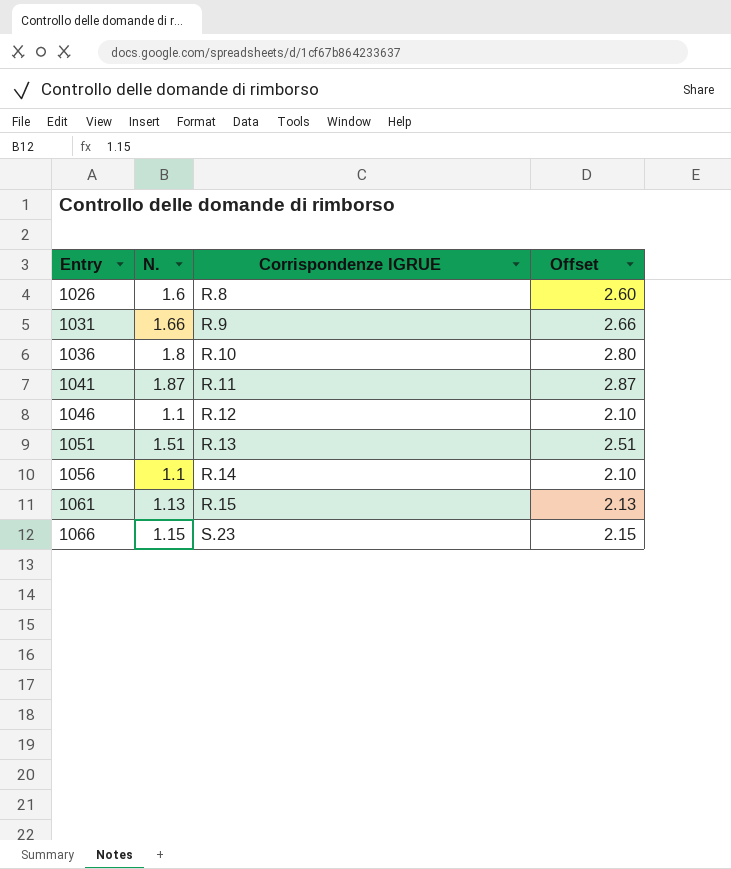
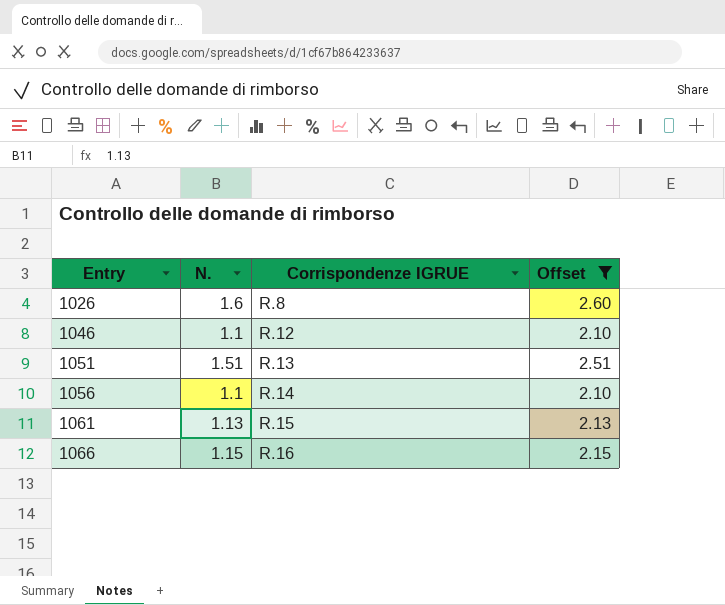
filter: none -> Offset <= 2.60
1066 | Corrispondenze IGRUE: S.23 -> R.16

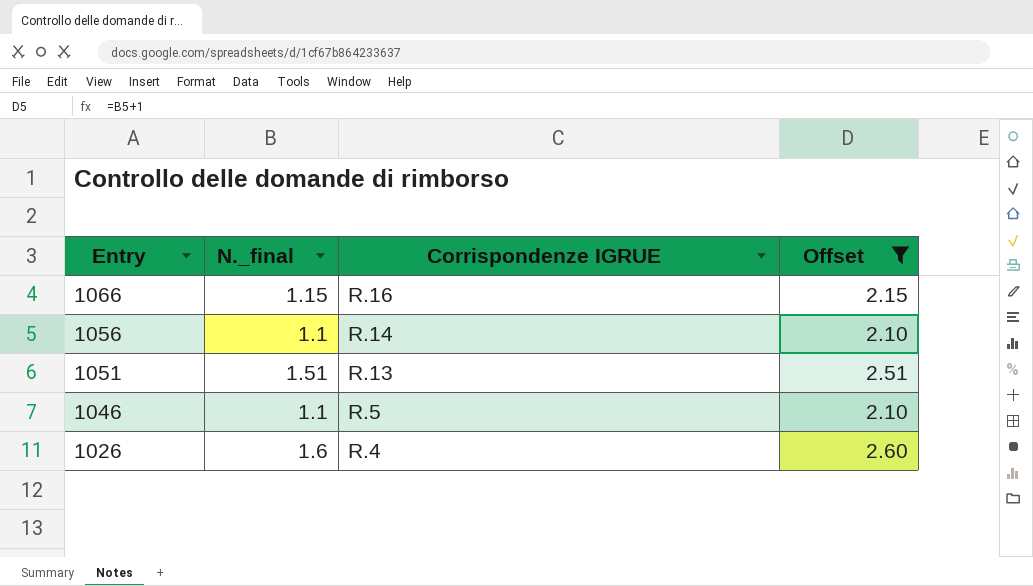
row order: Entry ascending -> Entry descending
column name: N. -> N._final
row 1061: 1.13 | R.15 | 2.13 -> none
1046 | Corrispondenze IGRUE: R.12 -> R.5
1026 | Corrispondenze IGRUE: R.8 -> R.4

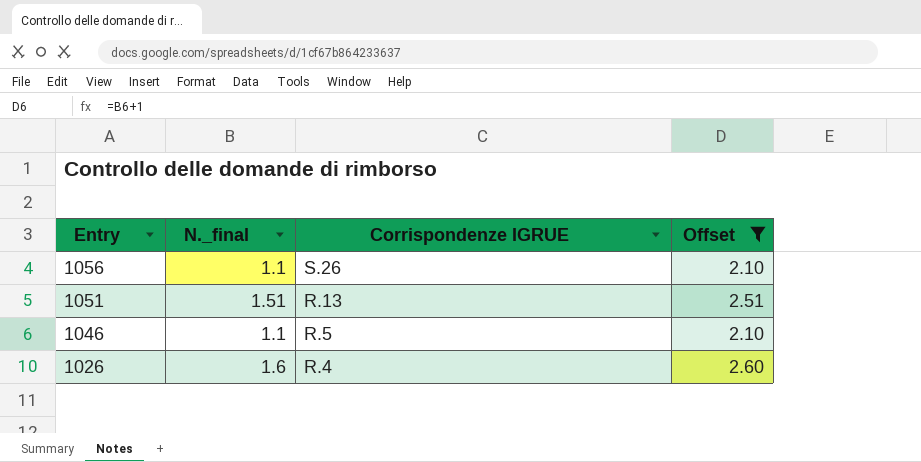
row 1066: 1.15 | R.16 | 2.15 -> none
1056 | Corrispondenze IGRUE: R.14 -> S.26

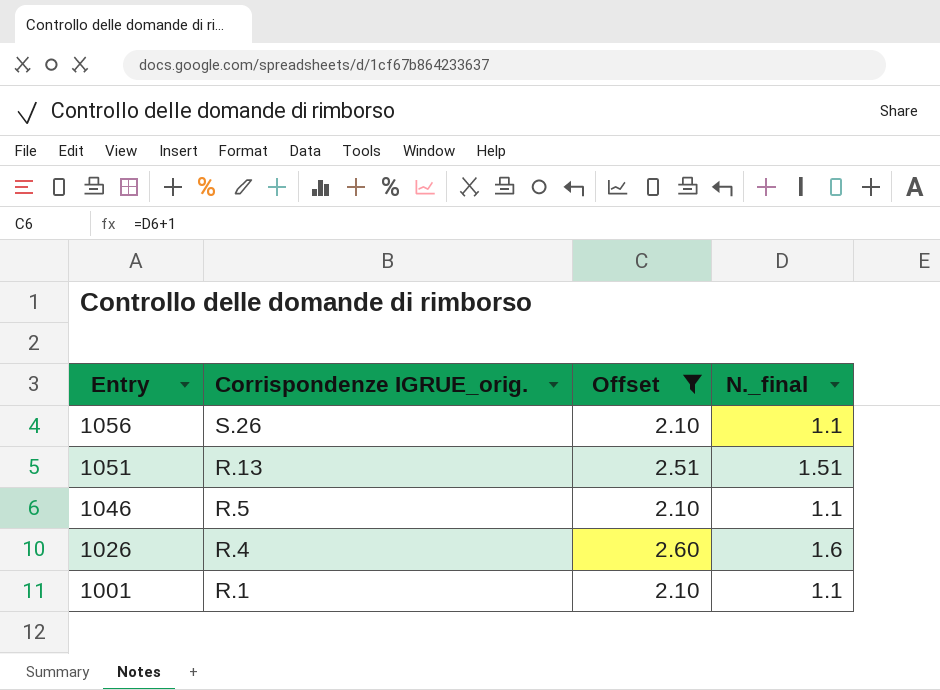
column name: Corrispondenze IGRUE -> Corrispondenze IGRUE_orig.
column N._final | position: 2 -> 4
row 1001: none -> R.1 | 2.10 | 1.1

